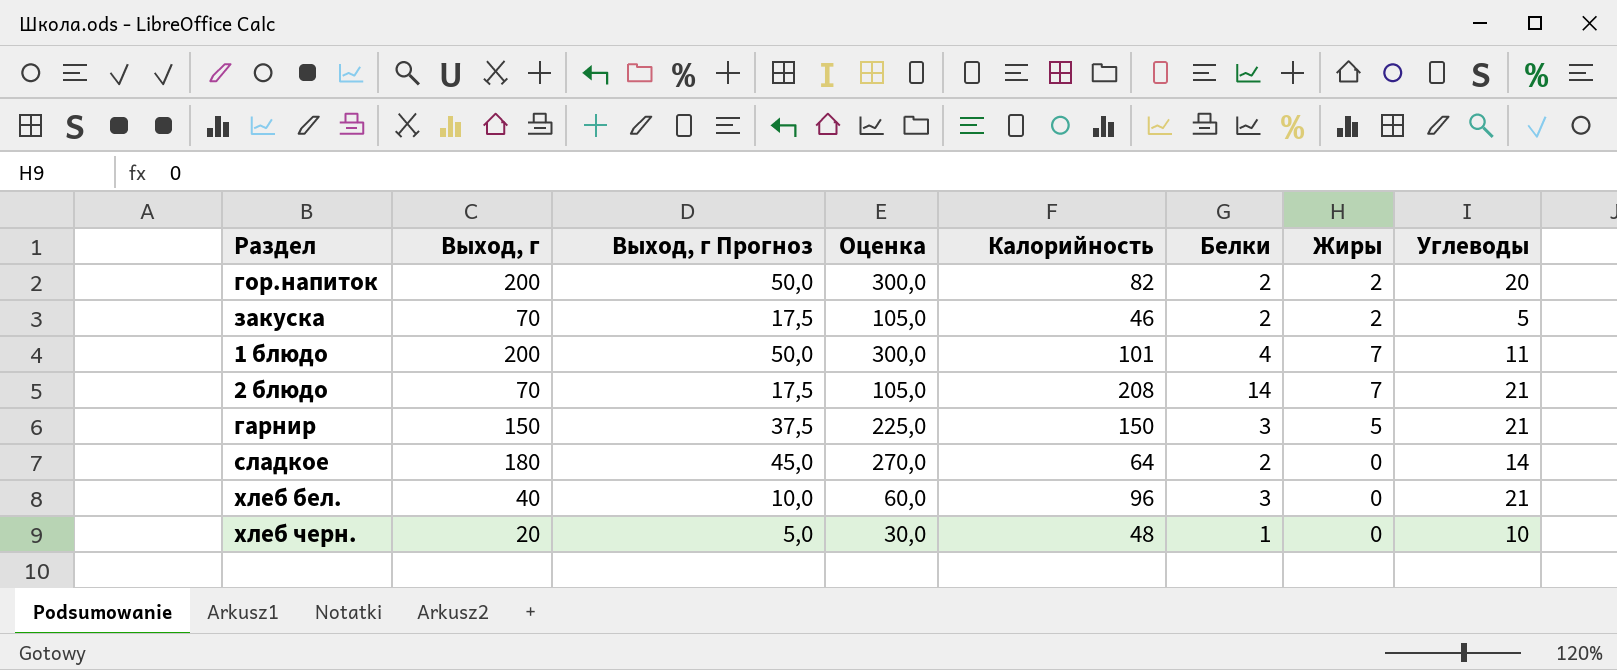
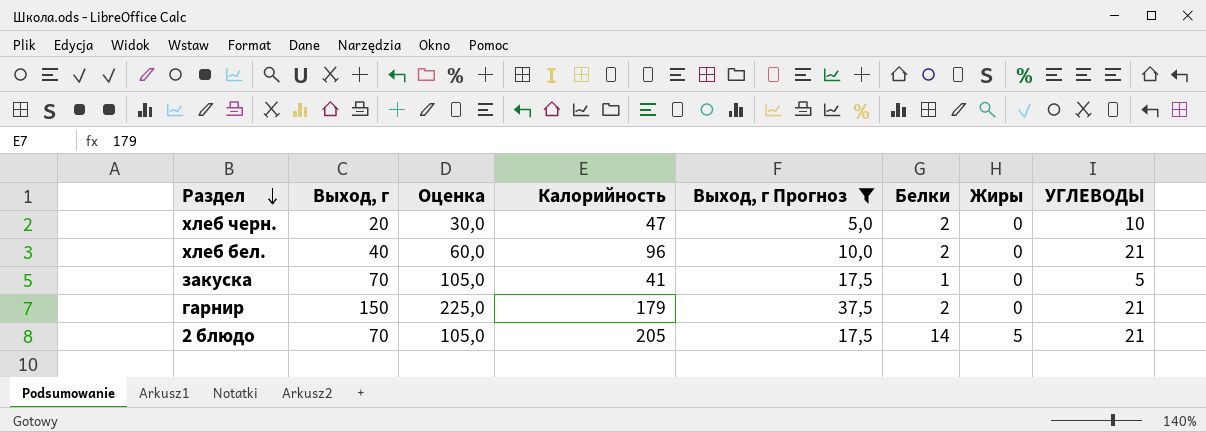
filter: none -> Выход, г Прогноз <= 37,5
row order: none -> Раздел descending
column Выход, г Прогноз | position: 3 -> 5
column name: Углеводы -> УГЛЕВОДЫ
хлеб черн. | Калорийность: 48 -> 47
хлеб черн. | Белки: 1 -> 2
хлеб бел. | Белки: 3 -> 2
закуска | Калорийность: 46 -> 41
закуска | Белки: 2 -> 1
закуска | Жиры: 2 -> 0
гарнир | Калорийность: 150 -> 179
гарнир | Белки: 3 -> 2
гарнир | Жиры: 5 -> 0
2 блюдо | Калорийность: 208 -> 205
2 блюдо | Жиры: 7 -> 5

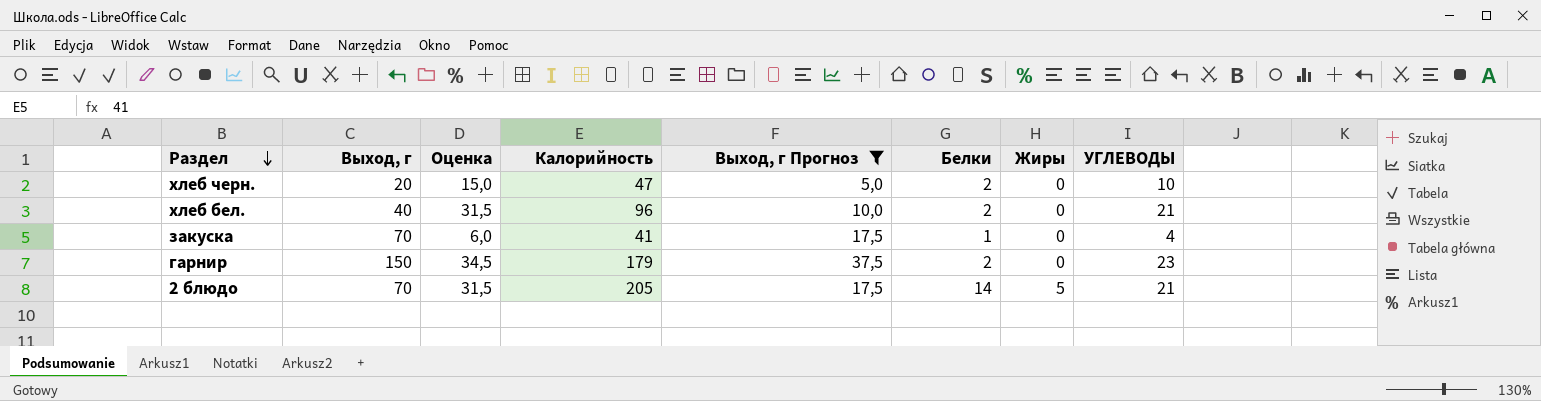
column Оценка | formula: [Выход, г] * 1,5 -> [УГЛЕВОДЫ] * 1,5
закуска | УГЛЕВОДЫ: 5 -> 4
гарнир | УГЛЕВОДЫ: 21 -> 23

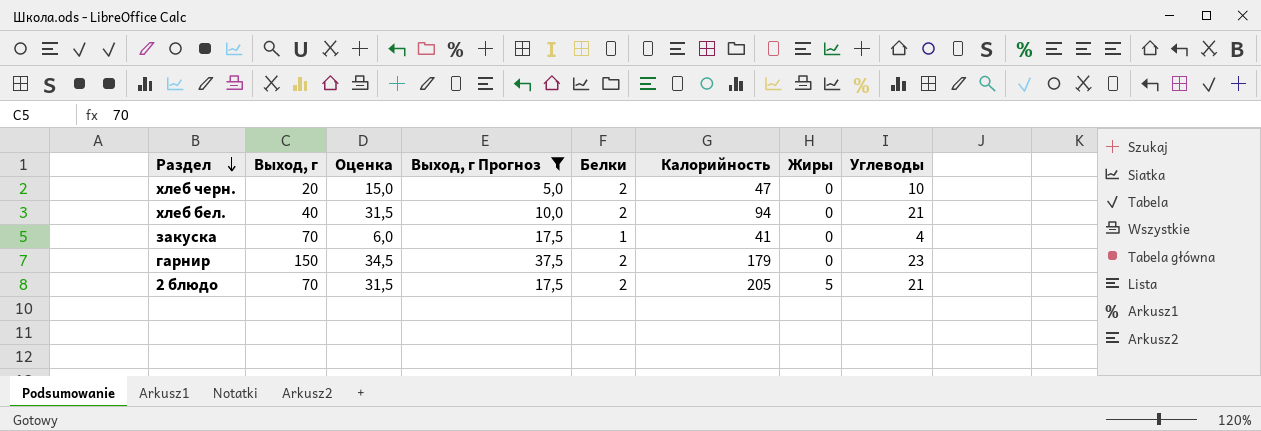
column Калорийность | position: 4 -> 6
column name: УГЛЕВОДЫ -> Углеводы
хлеб бел. | Калорийность: 96 -> 94
2 блюдо | Белки: 14 -> 2

